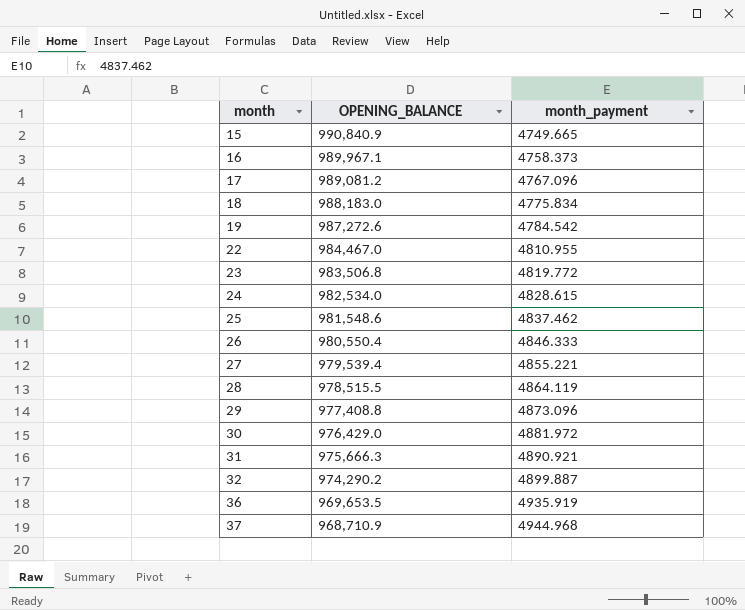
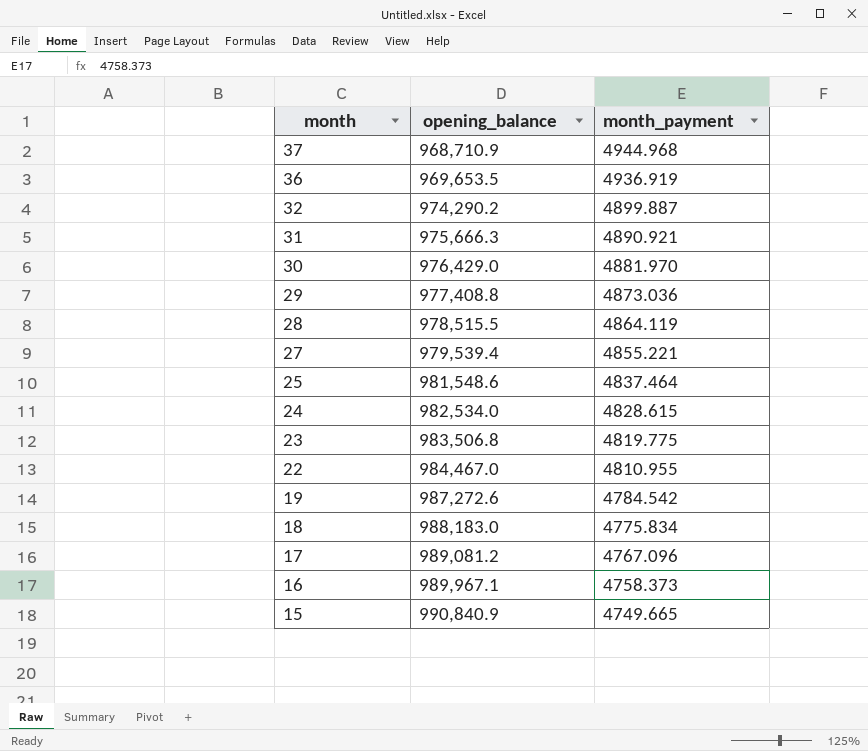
row order: month ascending -> month descending
column name: OPENING_BALANCE -> opening_balance
row 26: 980,550.4 | 4846.333 -> none
36 | month_payment: 4935.919 -> 4936.919
30 | month_payment: 4881.972 -> 4881.970
29 | month_payment: 4873.096 -> 4873.036
25 | month_payment: 4837.462 -> 4837.464
23 | month_payment: 4819.772 -> 4819.775

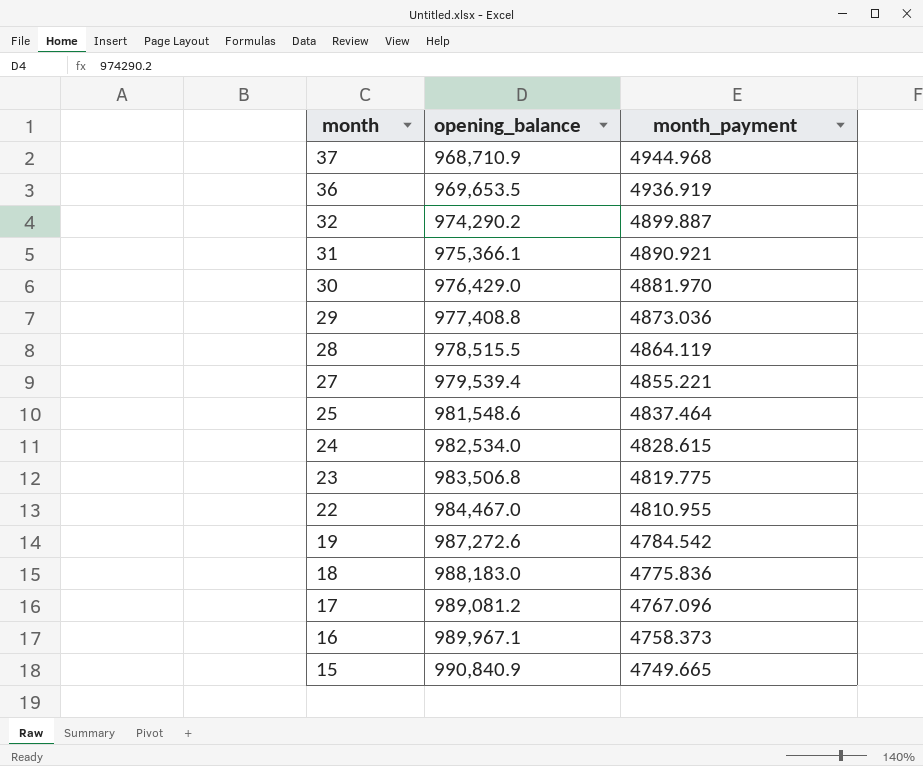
31 | opening_balance: 975,666.3 -> 975,366.1
18 | month_payment: 4775.834 -> 4775.836

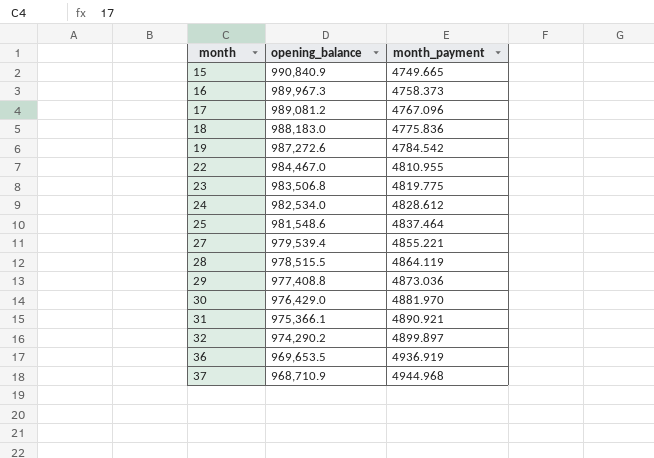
row order: month descending -> month ascending
16 | opening_balance: 989,967.1 -> 989,967.3
24 | month_payment: 4828.615 -> 4828.612
32 | month_payment: 4899.887 -> 4899.897

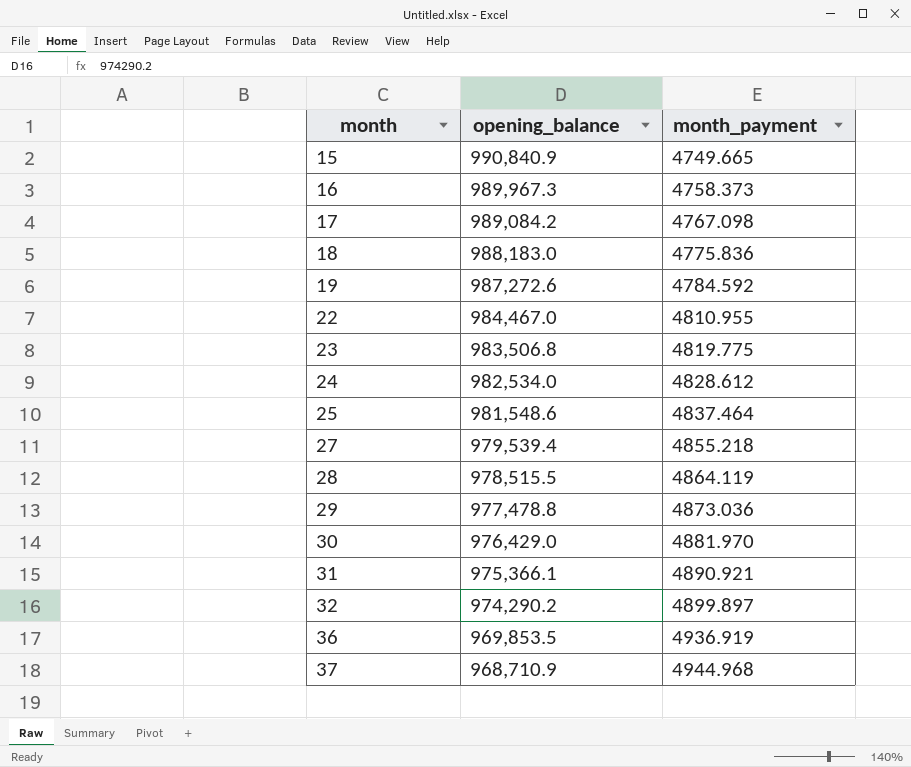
17 | opening_balance: 989,081.2 -> 989,084.2
17 | month_payment: 4767.096 -> 4767.098
19 | month_payment: 4784.542 -> 4784.592
27 | month_payment: 4855.221 -> 4855.218
29 | opening_balance: 977,408.8 -> 977,478.8
36 | opening_balance: 969,653.5 -> 969,853.5

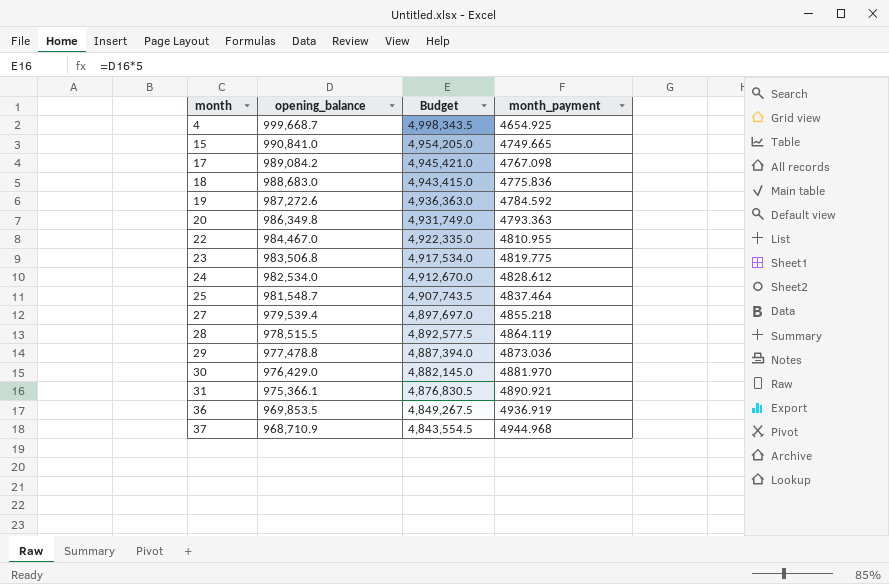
column Budget | formula: none -> [opening_balance] * 5
row 16: 989,967.3 | 4758.373 -> none
row 32: 974,290.2 | 4899.897 -> none
row 4: none -> 999,668.7 | 4,998,343.5 | 4654.925
15 | opening_balance: 990,840.9 -> 990,841.0
18 | opening_balance: 988,183.0 -> 988,683.0
row 20: none -> 986,349.8 | 4,931,749.0 | 4793.363
25 | opening_balance: 981,548.6 -> 981,548.7

